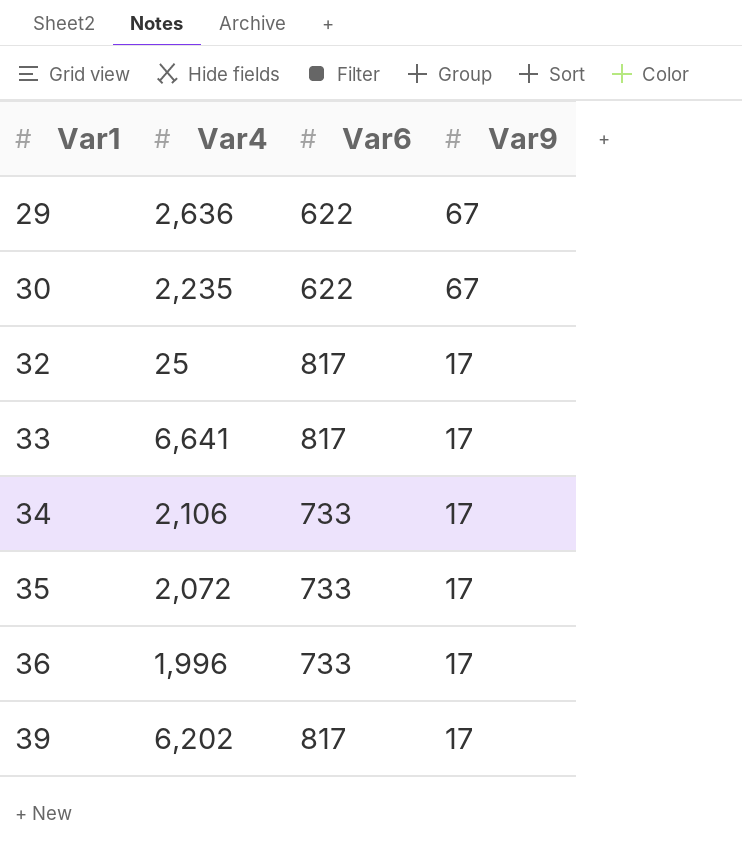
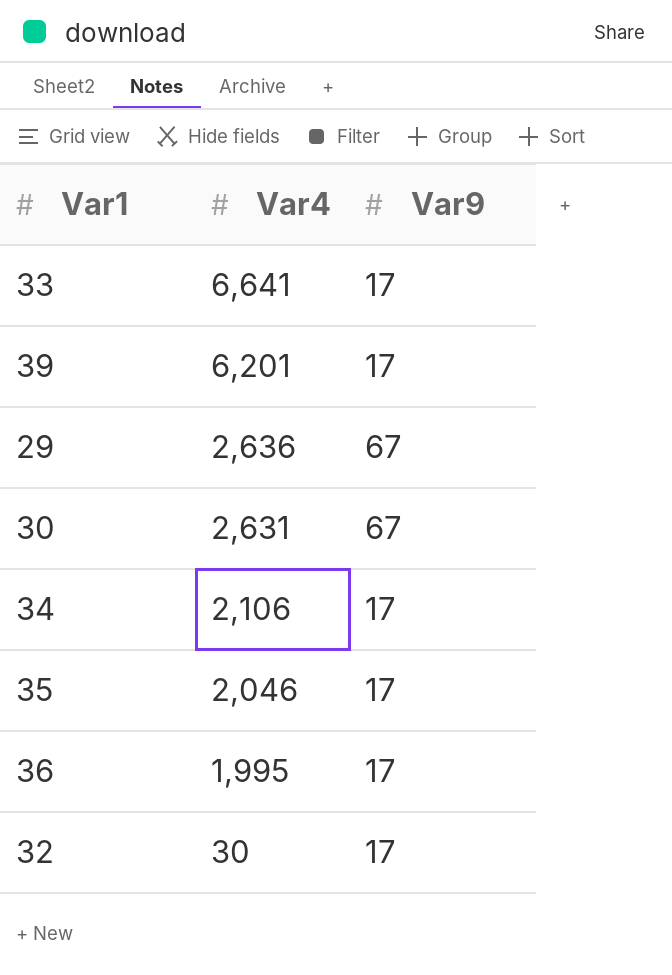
row order: Var1 ascending -> Var4 descending
column Var6 | position: 3 -> none
39 | Var4: 6,202 -> 6,201
30 | Var4: 2,235 -> 2,631
35 | Var4: 2,072 -> 2,046
36 | Var4: 1,996 -> 1,995
32 | Var4: 25 -> 30

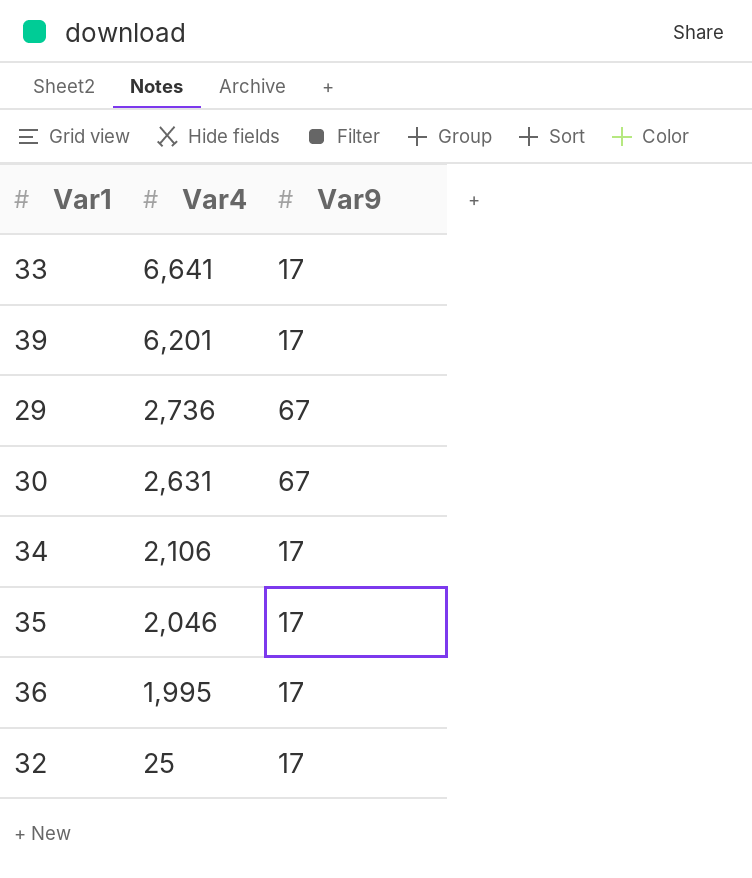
29 | Var4: 2,636 -> 2,736
32 | Var4: 30 -> 25

